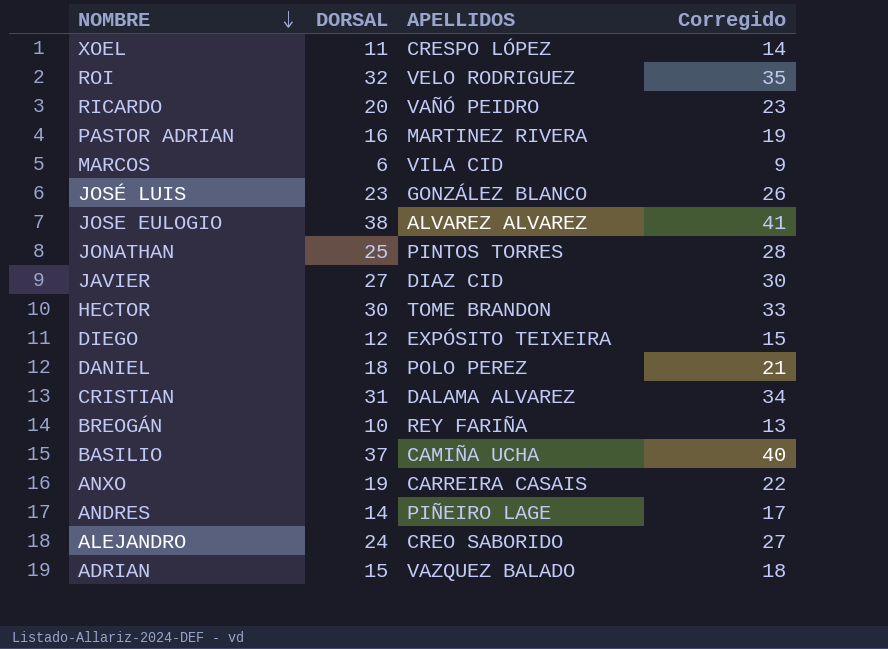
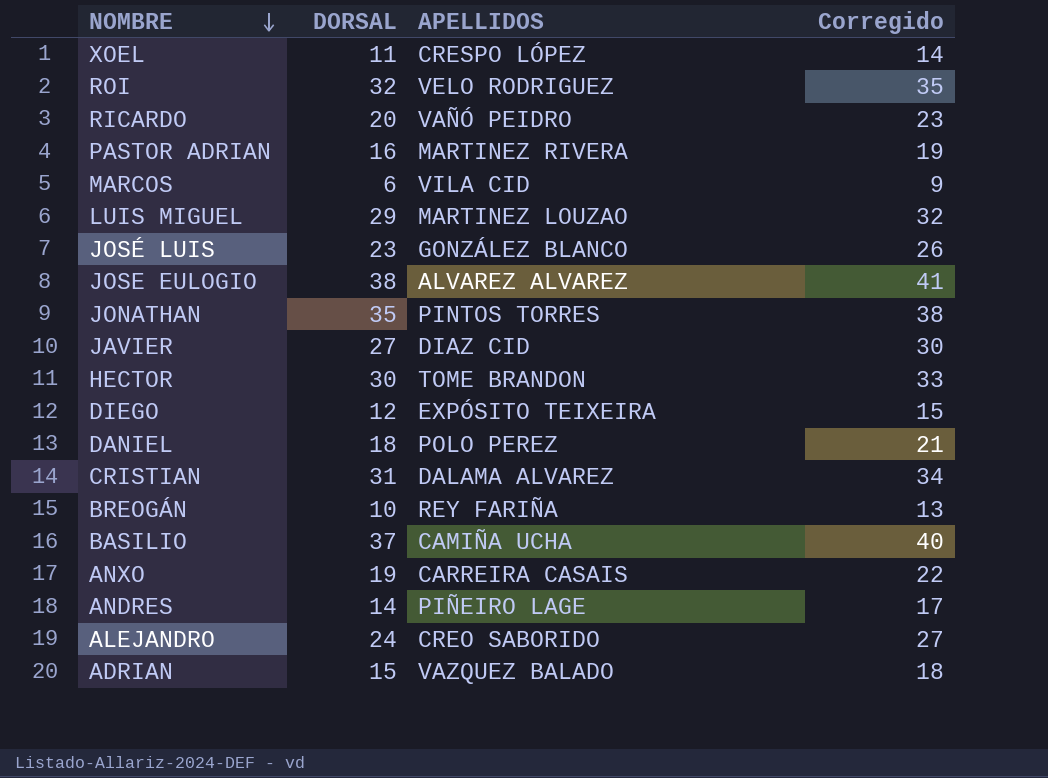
row LUIS MIGUEL: none -> 29 | MARTINEZ LOUZAO | 32
JONATHAN | DORSAL: 25 -> 35
JONATHAN | Corregido: 28 -> 38

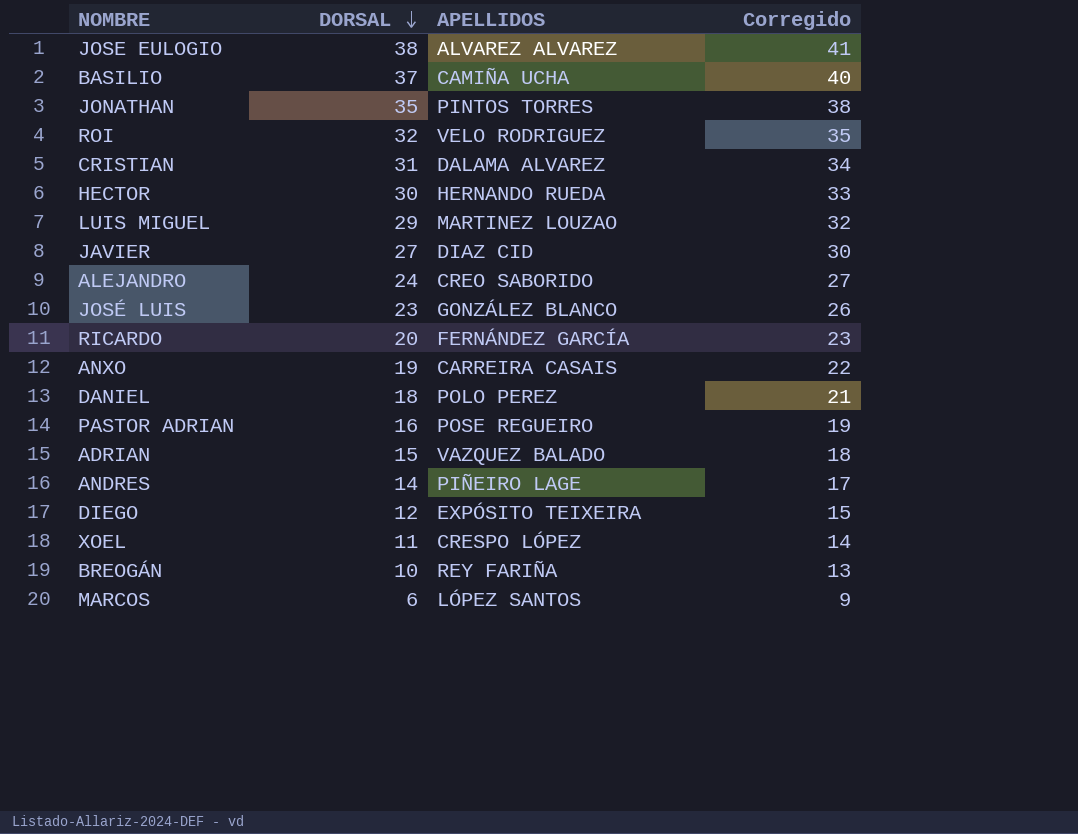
row order: NOMBRE descending -> DORSAL descending
HECTOR | APELLIDOS: TOME BRANDON -> HERNANDO RUEDA
RICARDO | APELLIDOS: VAÑÓ PEIDRO -> FERNÁNDEZ GARCÍA
PASTOR ADRIAN | APELLIDOS: MARTINEZ RIVERA -> POSE REGUEIRO
MARCOS | APELLIDOS: VILA CID -> LÓPEZ SANTOS

